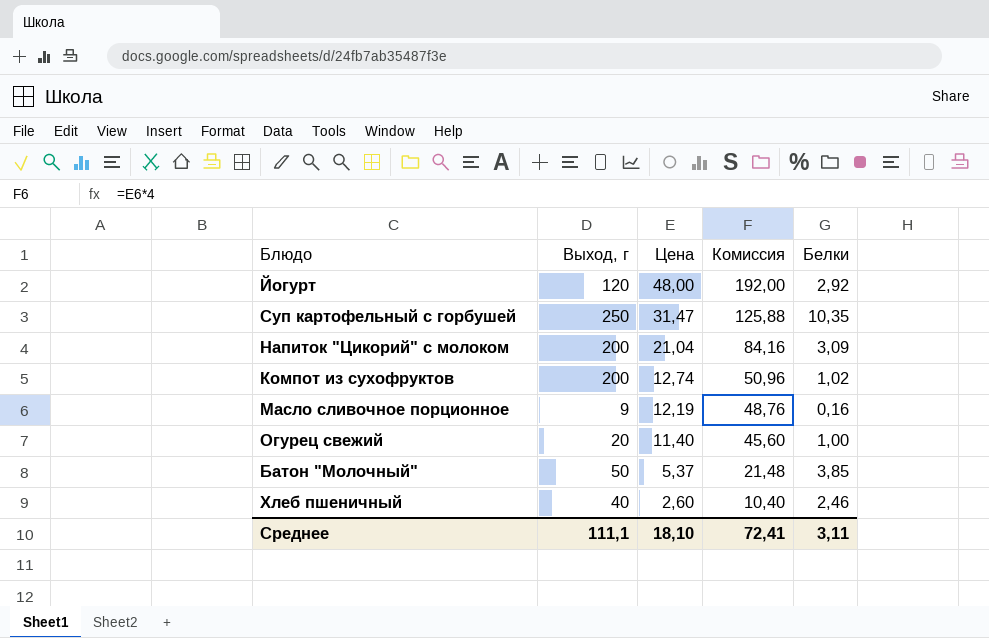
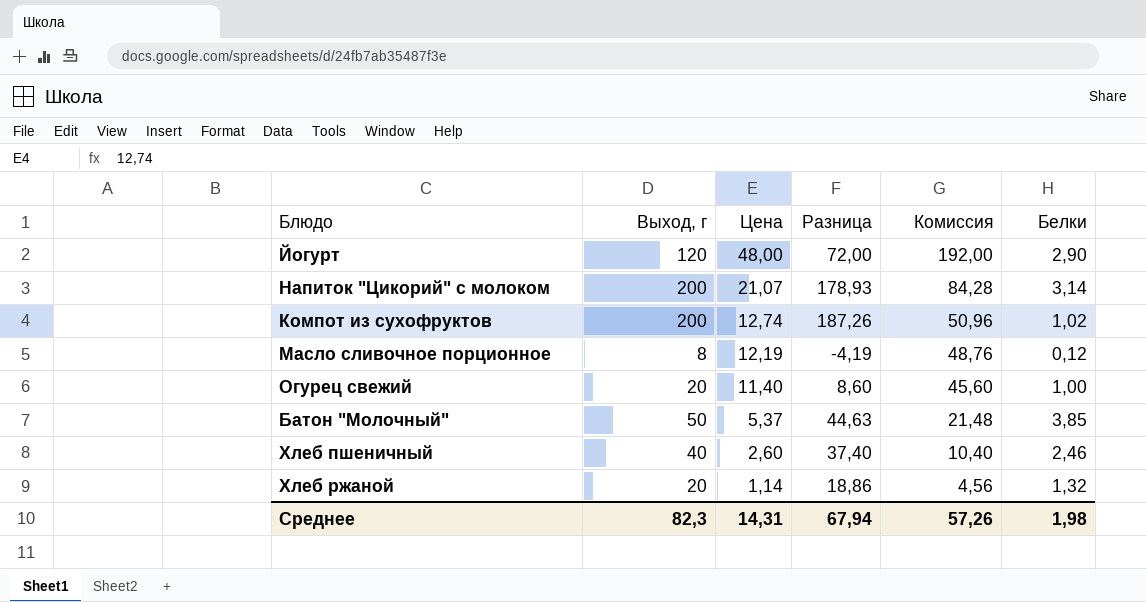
column Разница | formula: none -> [Выход, г] - [Цена]
row Суп картофельный с горбушей: 250 | 31,47 | 125,88 | 10,35 -> none
Йогурт | Белки: 2,92 -> 2,90
Напиток "Цикорий" с молоком | Цена: 21,04 -> 21,07
Напиток "Цикорий" с молоком | Комиссия: 84,16 -> 84,28
Напиток "Цикорий" с молоком | Белки: 3,09 -> 3,14
Масло сливочное порционное | Выход, г: 9 -> 8
Масло сливочное порционное | Белки: 0,16 -> 0,12
row Хлеб ржаной: none -> 20 | 1,14 | 18,86 | 4,56 | 1,32
Среднее | Выход, г: 111,1 -> 82,3
Среднее | Цена: 18,10 -> 14,31
Среднее | Комиссия: 72,41 -> 57,26
Среднее | Белки: 3,11 -> 1,98

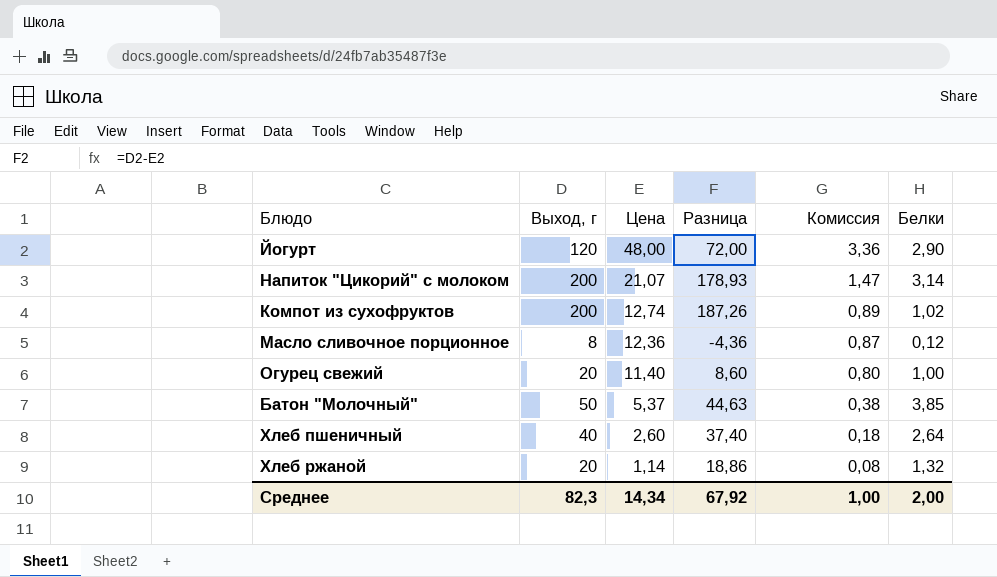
column Комиссия | formula: [Цена] * 4 -> [Цена] * 0,07
Масло сливочное порционное | Цена: 12,19 -> 12,36
Масло сливочное порционное | Разница: -4,19 -> -4,36
Хлеб пшеничный | Белки: 2,46 -> 2,64
Среднее | Цена: 14,31 -> 14,34
Среднее | Разница: 67,94 -> 67,92
Среднее | Комиссия: 57,26 -> 1,00
Среднее | Белки: 1,98 -> 2,00

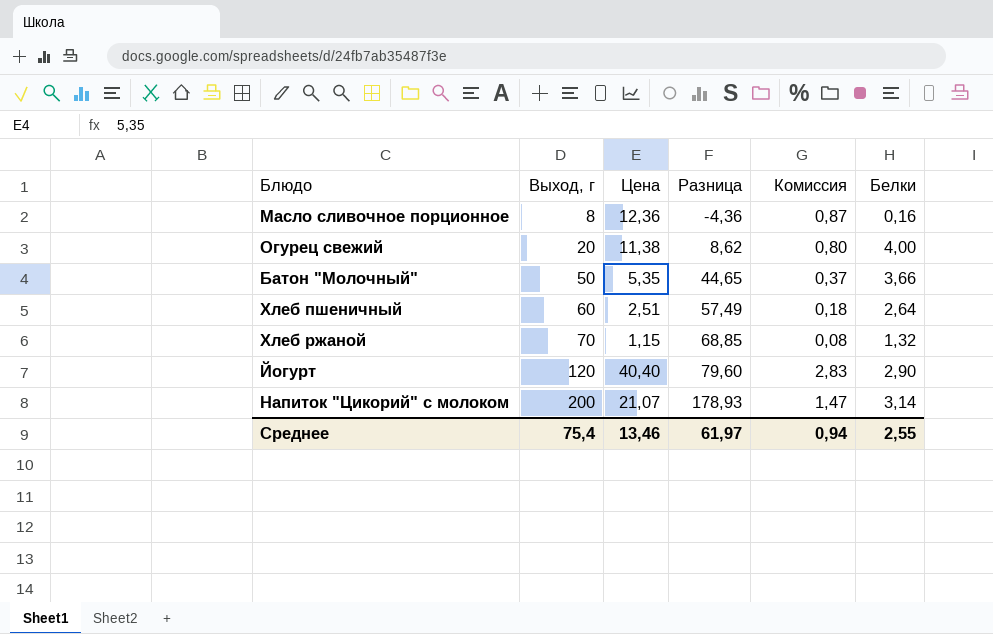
row order: Цена descending -> Выход, г ascending
row Компот из сухофруктов: 200 | 12,74 | 187,26 | 0,89 | 1,02 -> none
Масло сливочное порционное | Белки: 0,12 -> 0,16
Огурец свежий | Цена: 11,40 -> 11,38
Огурец свежий | Разница: 8,60 -> 8,62
Огурец свежий | Белки: 1,00 -> 4,00
Батон "Молочный" | Цена: 5,37 -> 5,35
Батон "Молочный" | Разница: 44,63 -> 44,65
Батон "Молочный" | Комиссия: 0,38 -> 0,37
Батон "Молочный" | Белки: 3,85 -> 3,66
Хлеб пшеничный | Выход, г: 40 -> 60
Хлеб пшеничный | Цена: 2,60 -> 2,51
Хлеб пшеничный | Разница: 37,40 -> 57,49
Хлеб ржаной | Выход, г: 20 -> 70
Хлеб ржаной | Цена: 1,14 -> 1,15
Хлеб ржаной | Разница: 18,86 -> 68,85
Йогурт | Цена: 48,00 -> 40,40
Йогурт | Разница: 72,00 -> 79,60
Йогурт | Комиссия: 3,36 -> 2,83
Среднее | Выход, г: 82,3 -> 75,4
Среднее | Цена: 14,34 -> 13,46
Среднее | Разница: 67,92 -> 61,97
Среднее | Комиссия: 1,00 -> 0,94
Среднее | Белки: 2,00 -> 2,55

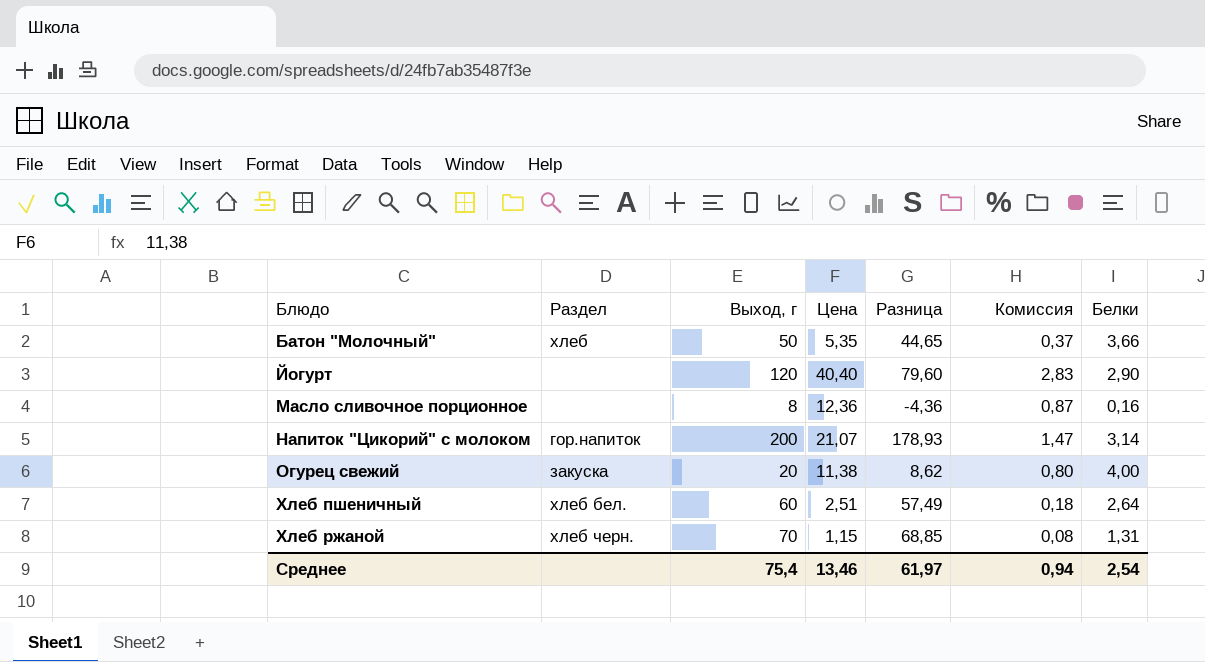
row order: Выход, г ascending -> Блюдо ascending
column Раздел | position: none -> 2
Хлеб ржаной | Белки: 1,32 -> 1,31
Среднее | Белки: 2,55 -> 2,54

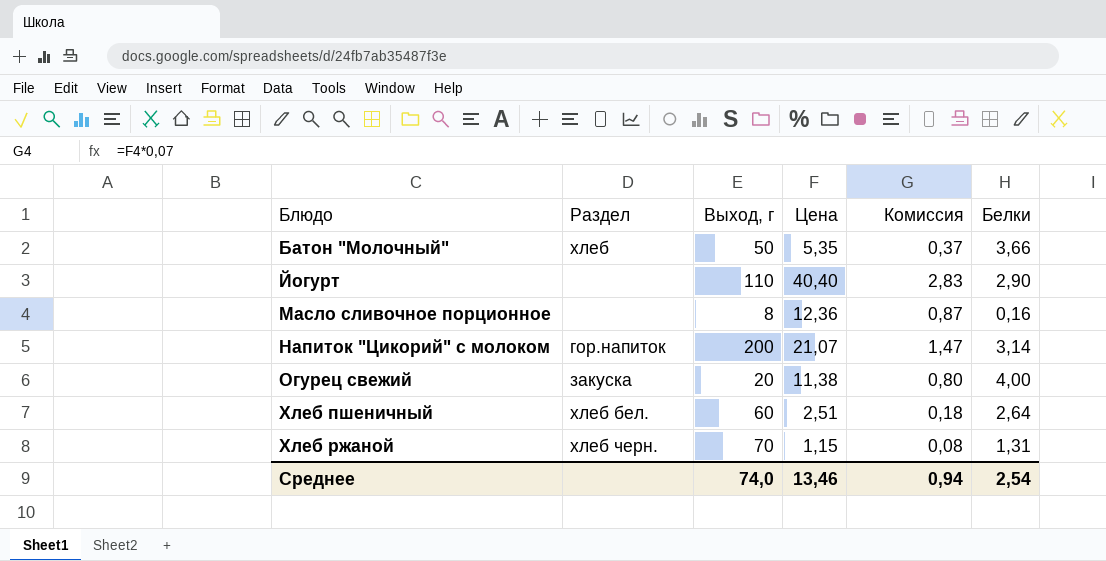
column Разница | formula: [Выход, г] - [Цена] -> none
Йогурт | Выход, г: 120 -> 110
Среднее | Выход, г: 75,4 -> 74,0

